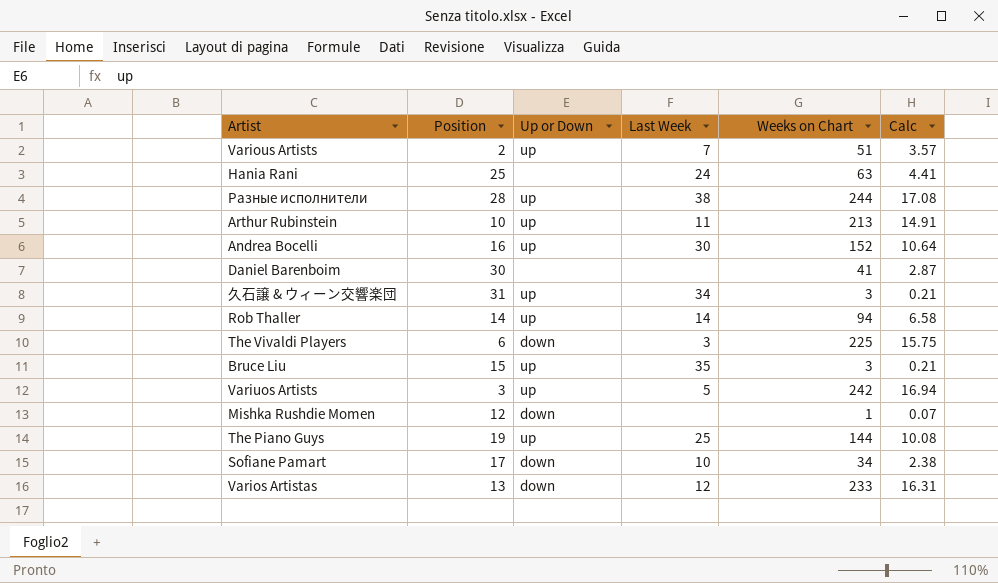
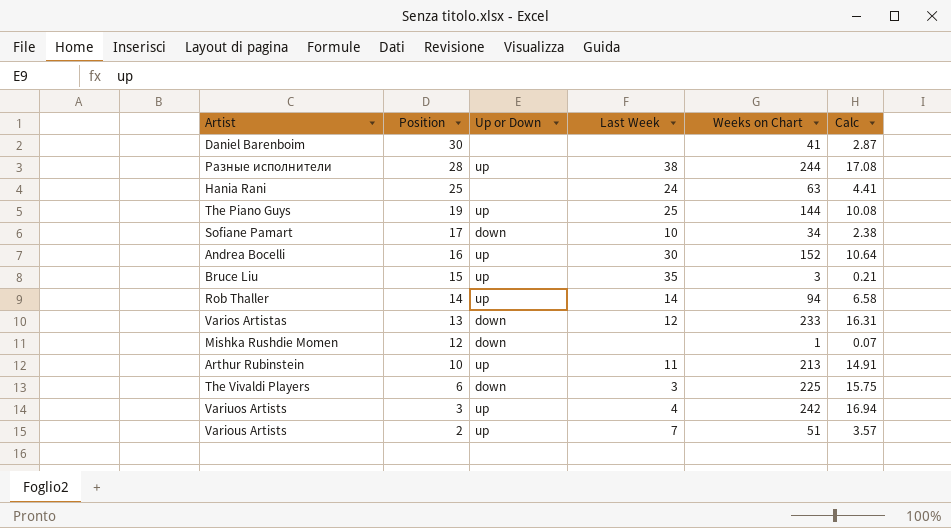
row order: none -> Position descending
row 久石譲 & ウィーン交響楽団: 31 | up | 34 | 3 | 0.21 -> none
Variuos Artists | Last Week: 5 -> 4

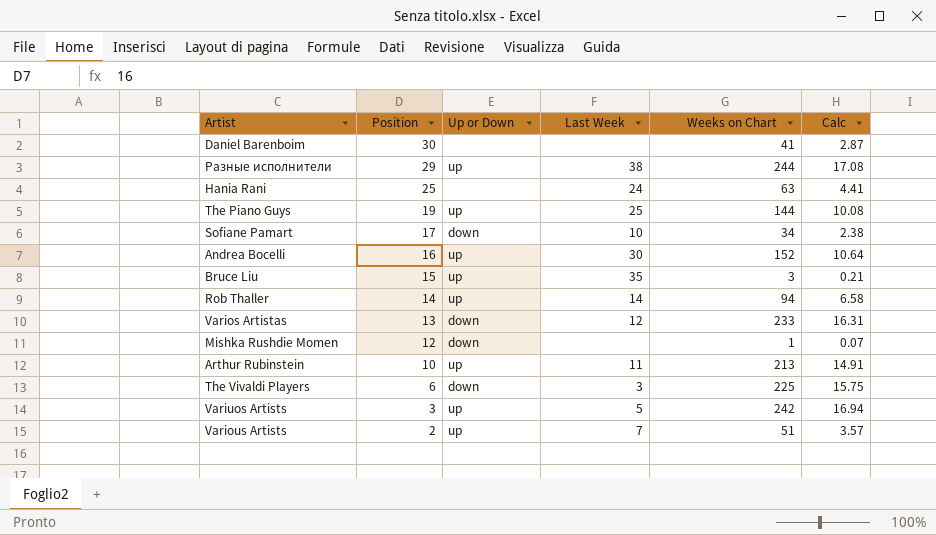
Разные исполнители | Position: 28 -> 29
Variuos Artists | Last Week: 4 -> 5

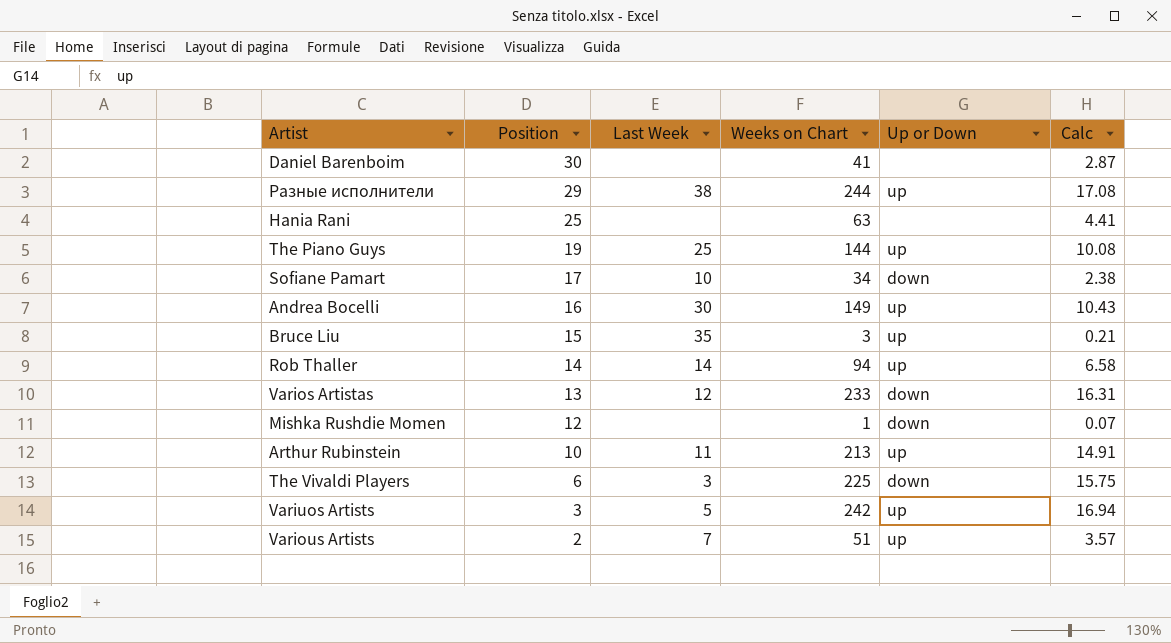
column Up or Down | position: 3 -> 5
Hania Rani | Last Week: 24 -> none
Andrea Bocelli | Weeks on Chart: 152 -> 149
Andrea Bocelli | Calc: 10.64 -> 10.43

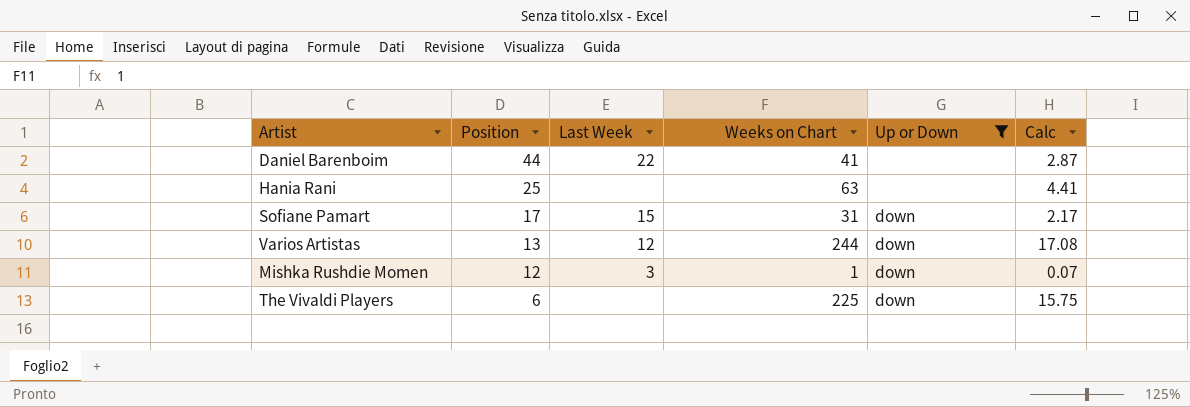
filter: none -> Up or Down != up
Daniel Barenboim | Position: 30 -> 44
Daniel Barenboim | Last Week: none -> 22
Sofiane Pamart | Last Week: 10 -> 15
Sofiane Pamart | Weeks on Chart: 34 -> 31
Sofiane Pamart | Calc: 2.38 -> 2.17
Varios Artistas | Weeks on Chart: 233 -> 244
Varios Artistas | Calc: 16.31 -> 17.08
Mishka Rushdie Momen | Last Week: none -> 3
The Vivaldi Players | Last Week: 3 -> none

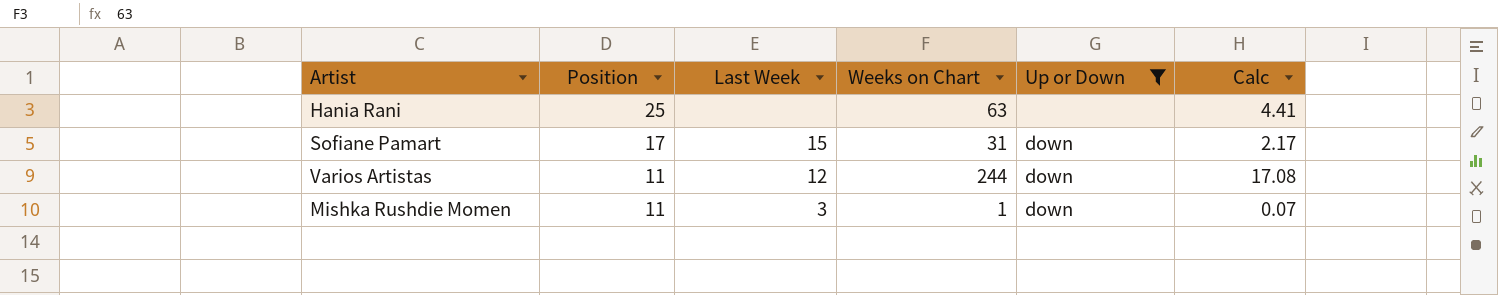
row Daniel Barenboim: 44 | 22 | 41 | none | 2.87 -> none
row The Vivaldi Players: 6 | none | 225 | down | 15.75 -> none
Varios Artistas | Position: 13 -> 11
Mishka Rushdie Momen | Position: 12 -> 11

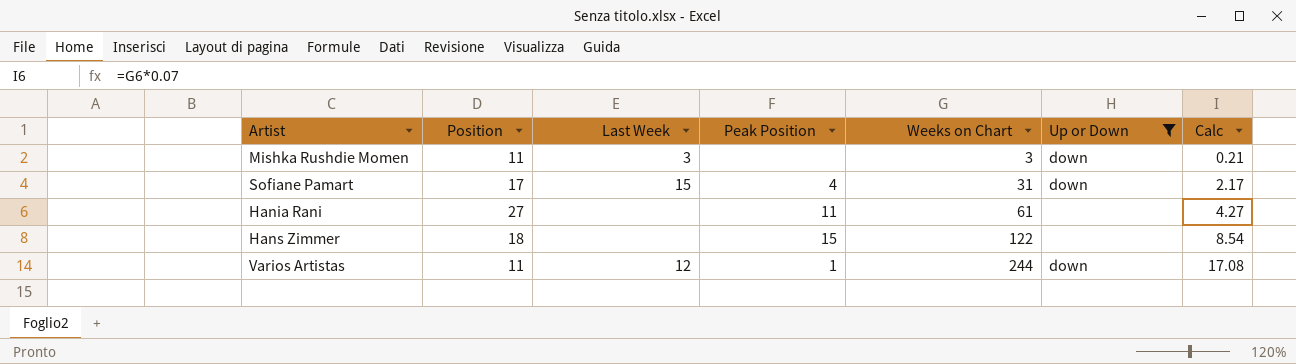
row order: Position descending -> Weeks on Chart ascending
column Peak Position | position: none -> 4
Mishka Rushdie Momen | Weeks on Chart: 1 -> 3
Mishka Rushdie Momen | Calc: 0.07 -> 0.21
Hania Rani | Position: 25 -> 27
Hania Rani | Weeks on Chart: 63 -> 61
Hania Rani | Calc: 4.41 -> 4.27
row Hans Zimmer: none -> 18 | none | 15 | 122 | none | 8.54

